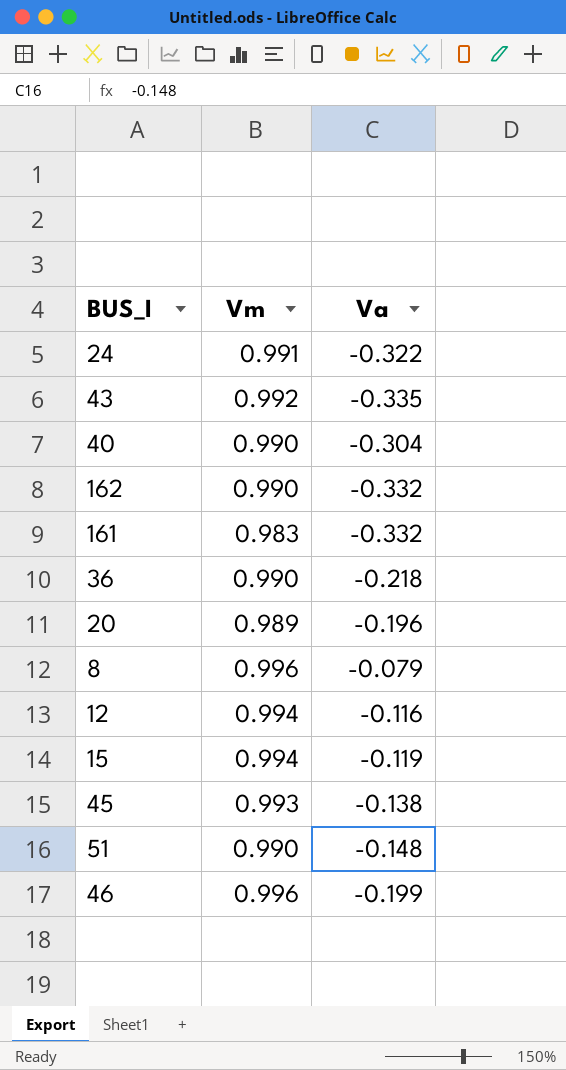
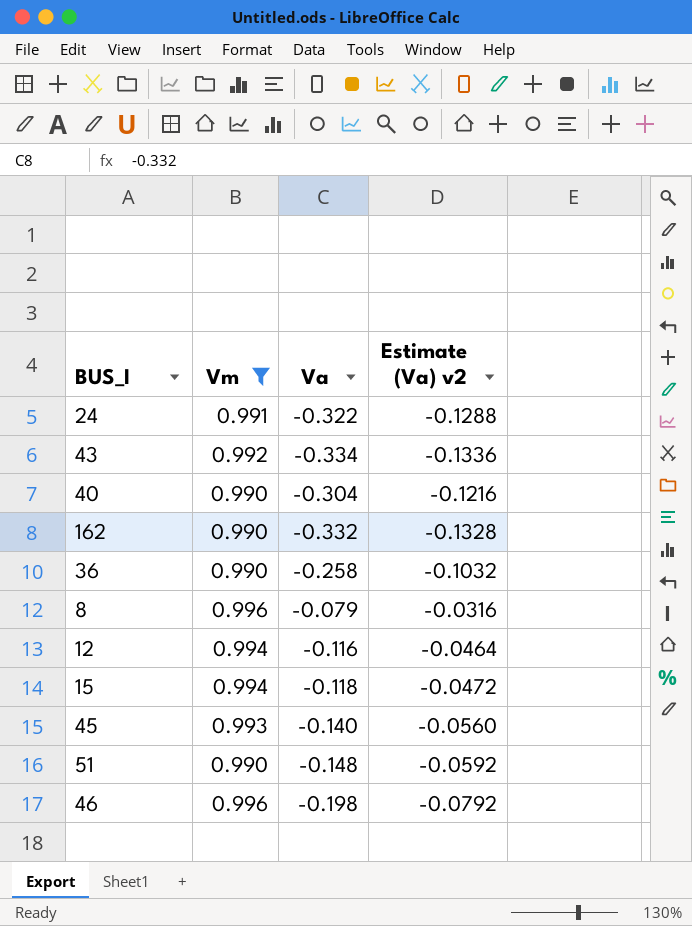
filter: none -> Vm >= 0.990
column Estimate (Va) v2 | formula: none -> [Va] * 0.4
43 | Va: -0.335 -> -0.334
36 | Va: -0.218 -> -0.258
15 | Va: -0.119 -> -0.118
45 | Va: -0.138 -> -0.140
46 | Va: -0.199 -> -0.198

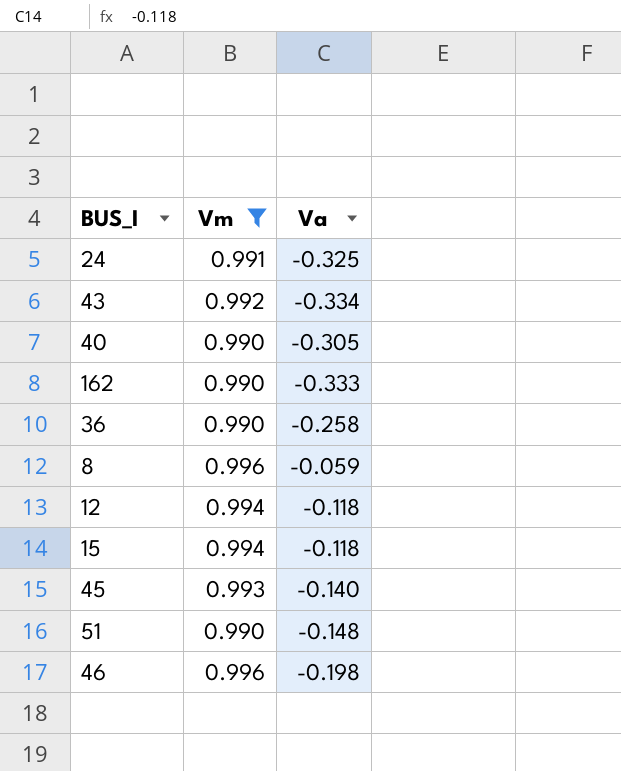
column Estimate (Va) v2 | formula: [Va] * 0.4 -> none
24 | Va: -0.322 -> -0.325
40 | Va: -0.304 -> -0.305
162 | Va: -0.332 -> -0.333
8 | Va: -0.079 -> -0.059
12 | Va: -0.116 -> -0.118

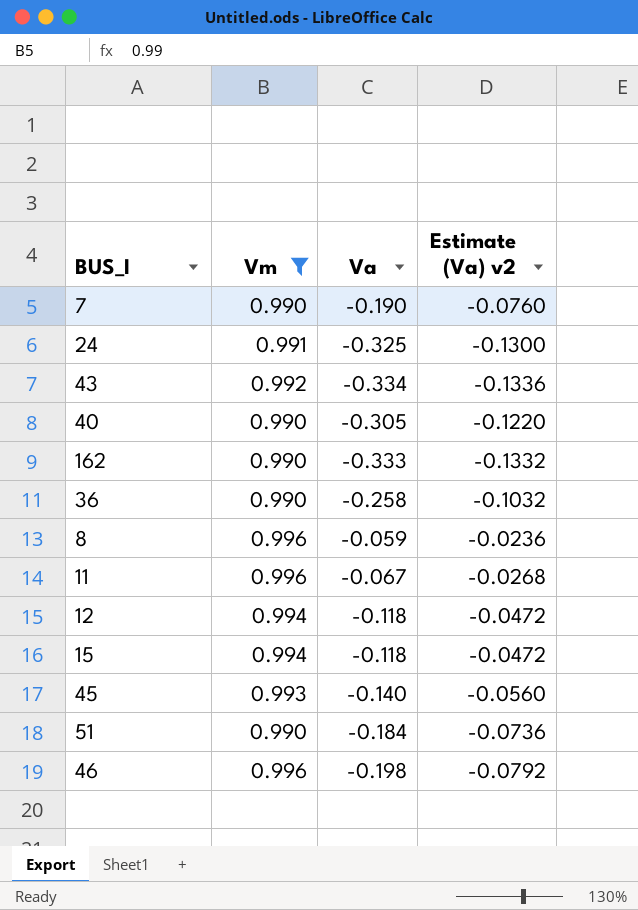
column Estimate (Va) v2 | formula: none -> [Va] * 0.4
row 7: none -> 0.990 | -0.190 | -0.0760
row 11: none -> 0.996 | -0.067 | -0.0268
51 | Va: -0.148 -> -0.184

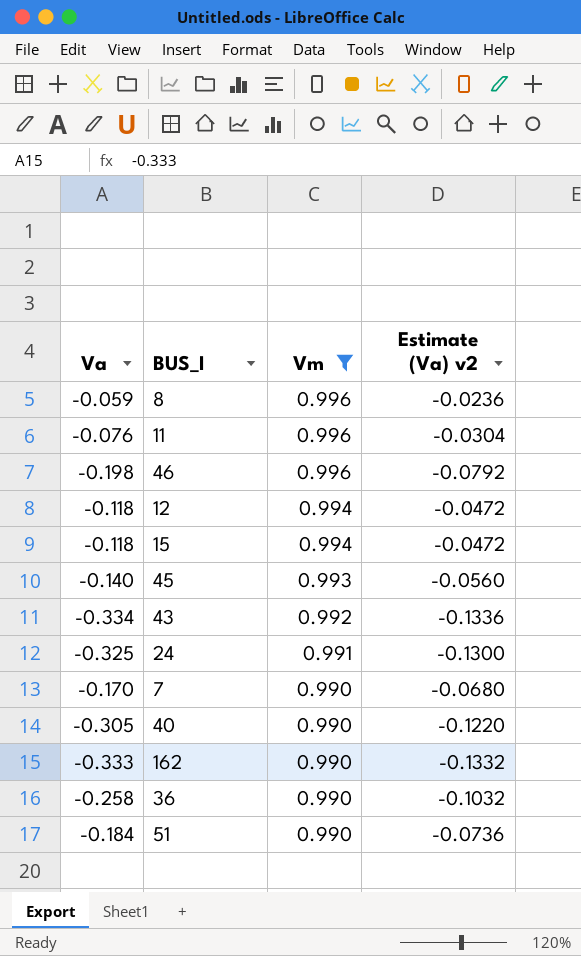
row order: none -> Vm descending
column Va | position: 3 -> 1
11 | Va: -0.067 -> -0.076
11 | Estimate (Va) v2: -0.0268 -> -0.0304
7 | Va: -0.190 -> -0.170
7 | Estimate (Va) v2: -0.0760 -> -0.0680

